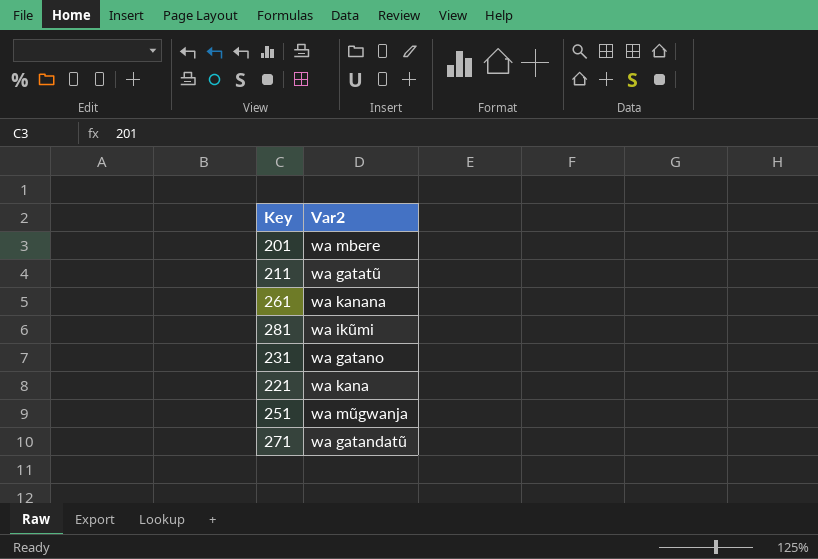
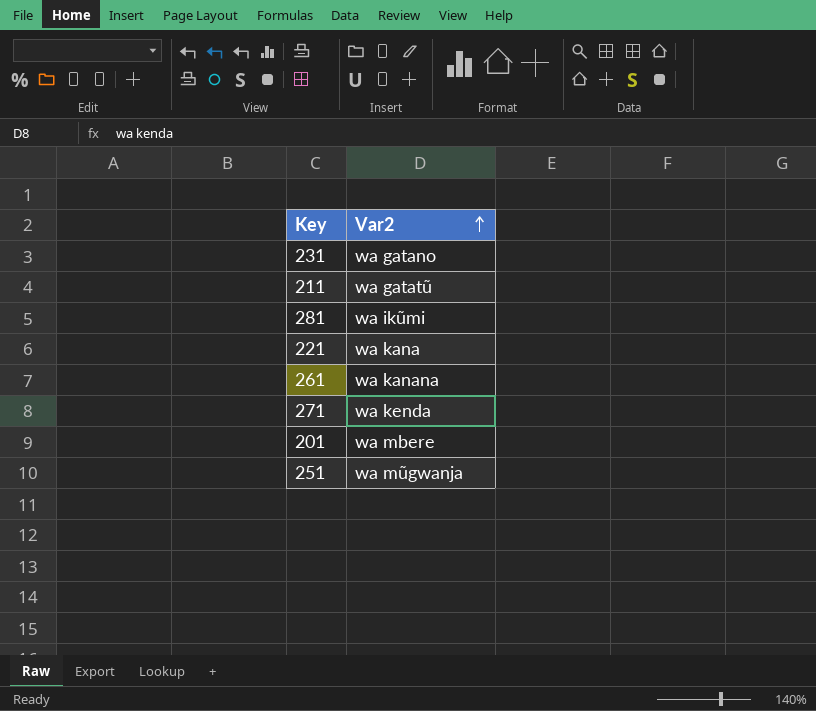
row order: none -> Var2 ascending
271 | Var2: wa gatandatũ -> wa kenda

